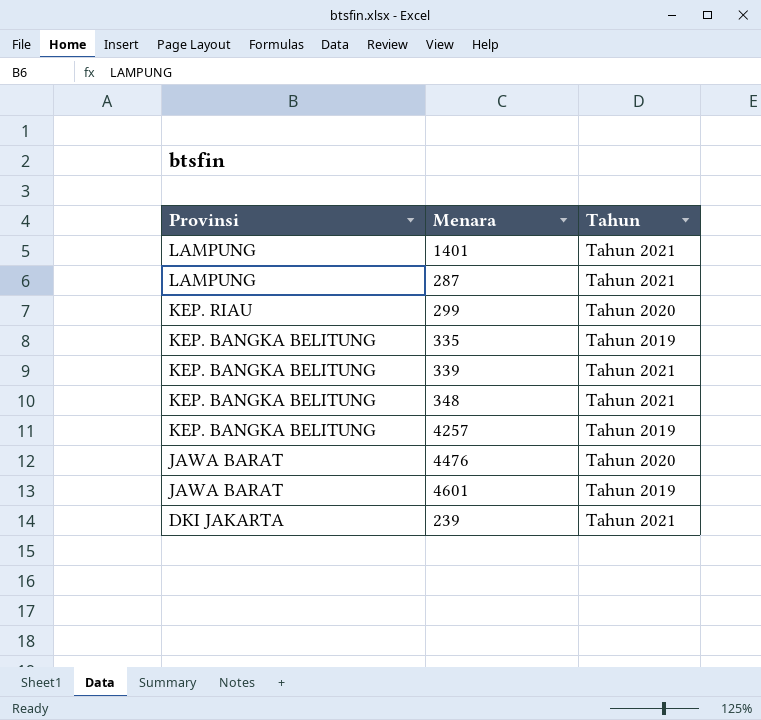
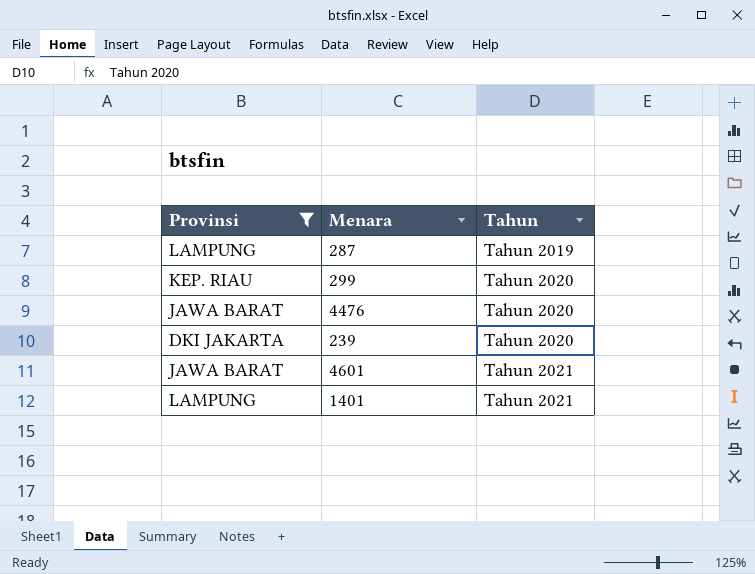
filter: none -> Provinsi != KEP. BANGKA BELITUNG
row order: Provinsi descending -> Tahun ascending
287 | Tahun: Tahun 2021 -> Tahun 2019
239 | Tahun: Tahun 2021 -> Tahun 2020
4601 | Tahun: Tahun 2019 -> Tahun 2021

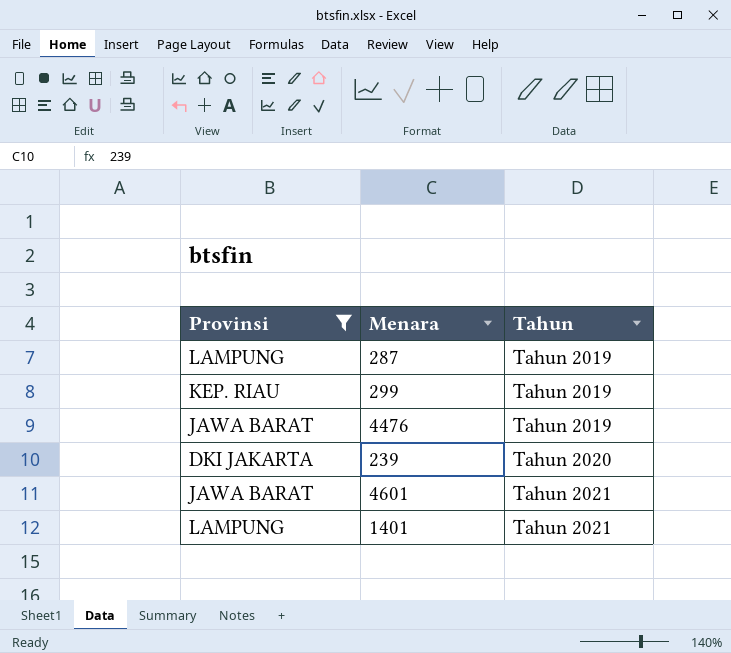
299 | Tahun: Tahun 2020 -> Tahun 2019
4476 | Tahun: Tahun 2020 -> Tahun 2019

